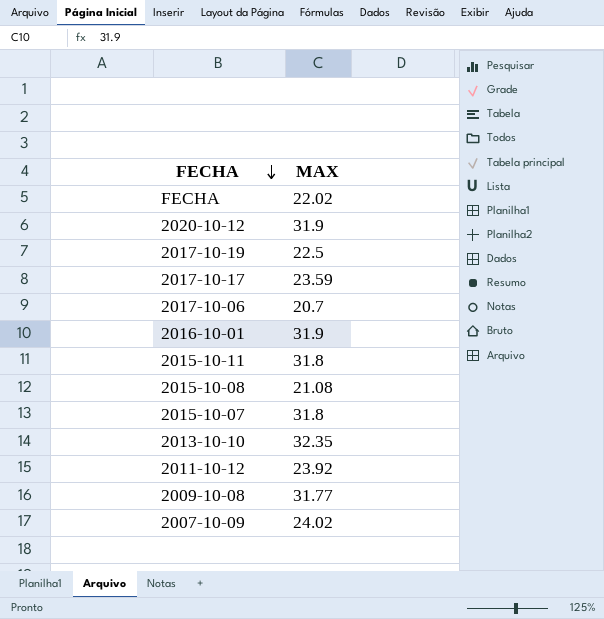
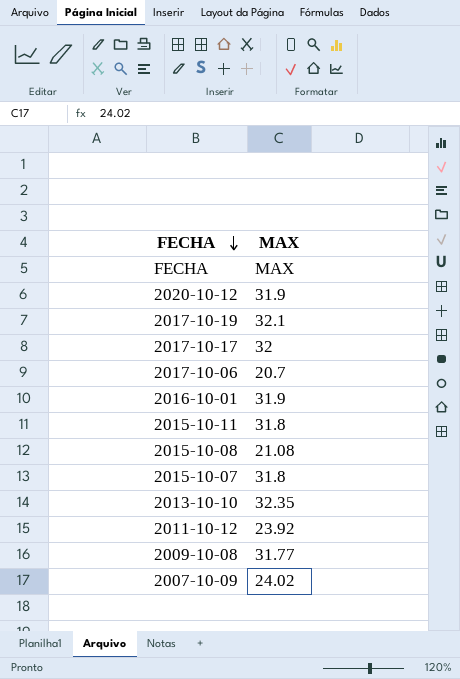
FECHA | MAX: 22.02 -> MAX
2017-10-19 | MAX: 22.5 -> 32.1
2017-10-17 | MAX: 23.59 -> 32

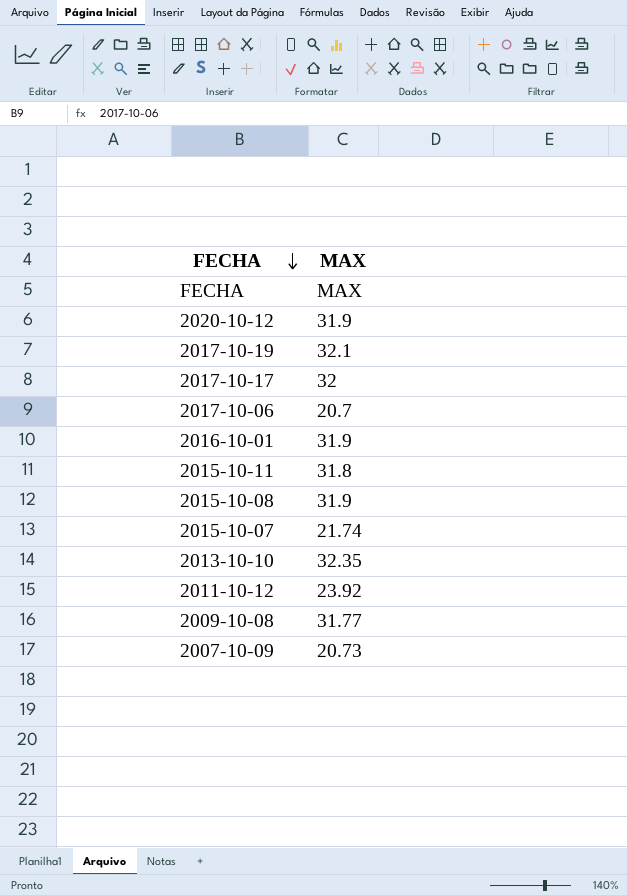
2015-10-08 | MAX: 21.08 -> 31.9
2015-10-07 | MAX: 31.8 -> 21.74
2007-10-09 | MAX: 24.02 -> 20.73

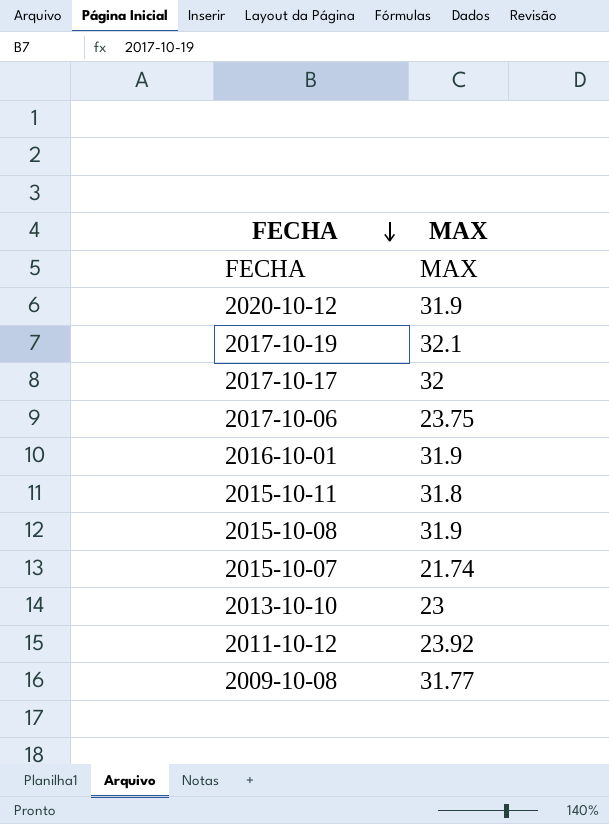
row 2007-10-09: 20.73 -> none
2017-10-06 | MAX: 20.7 -> 23.75
2013-10-10 | MAX: 32.35 -> 23

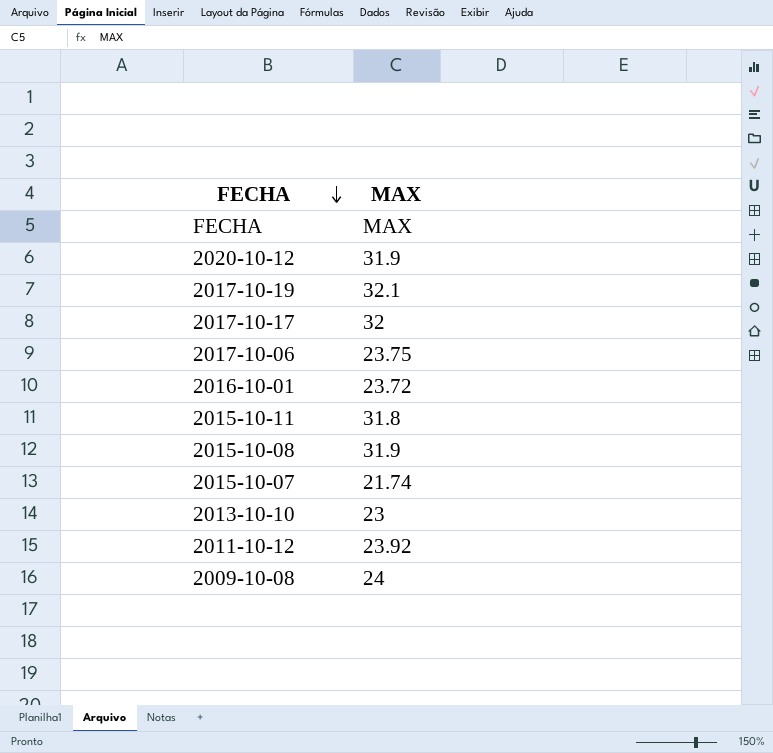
2016-10-01 | MAX: 31.9 -> 23.72
2009-10-08 | MAX: 31.77 -> 24

